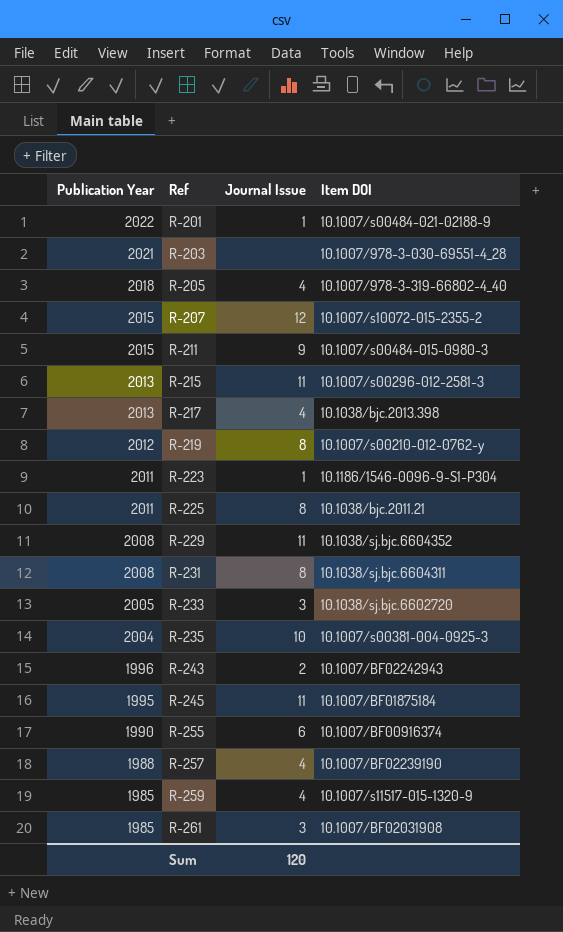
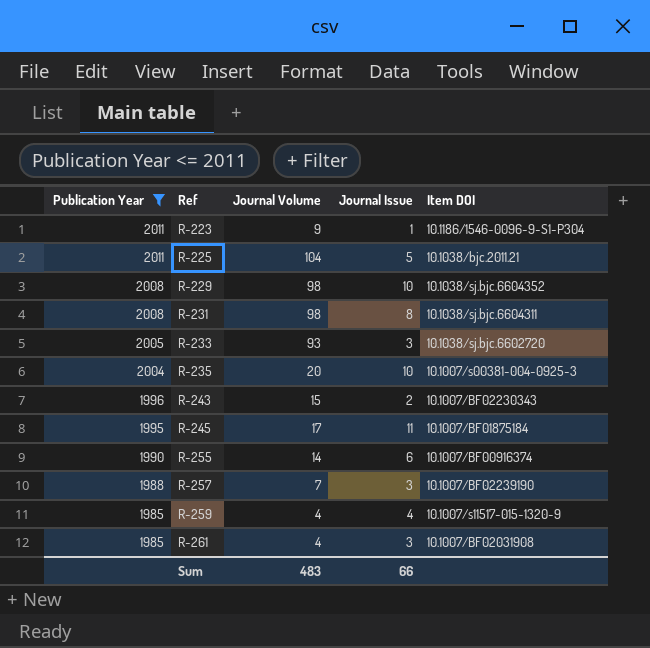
filter: none -> Publication Year <= 2011
column Journal Volume | position: none -> 3
R-225 | Journal Issue: 8 -> 5
R-229 | Journal Issue: 11 -> 10
R-243 | Item DOI: 10.1007/BF02242943 -> 10.1007/BF02230343
R-257 | Journal Issue: 4 -> 3
Sum | Journal Issue: 120 -> 66

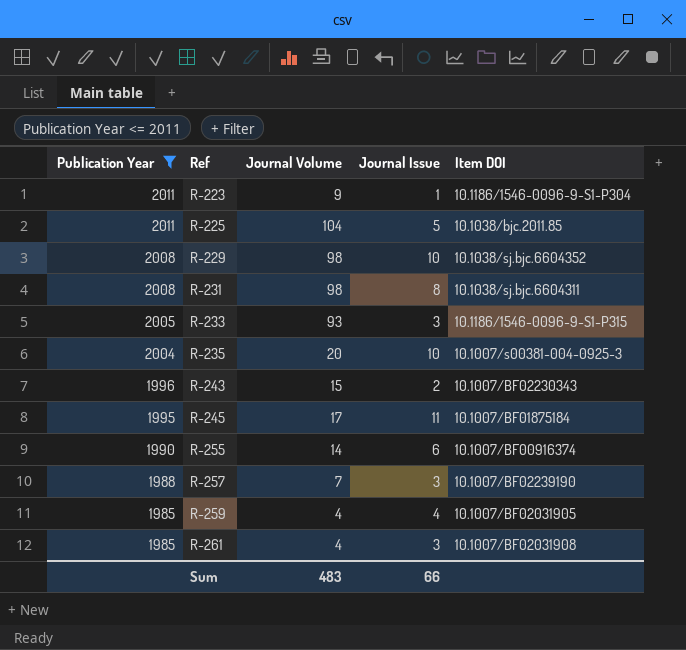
R-225 | Item DOI: 10.1038/bjc.2011.21 -> 10.1038/bjc.2011.85
R-233 | Item DOI: 10.1038/sj.bjc.6602720 -> 10.1186/1546-0096-9-S1-P315
R-259 | Item DOI: 10.1007/s11517-015-1320-9 -> 10.1007/BF02031905

